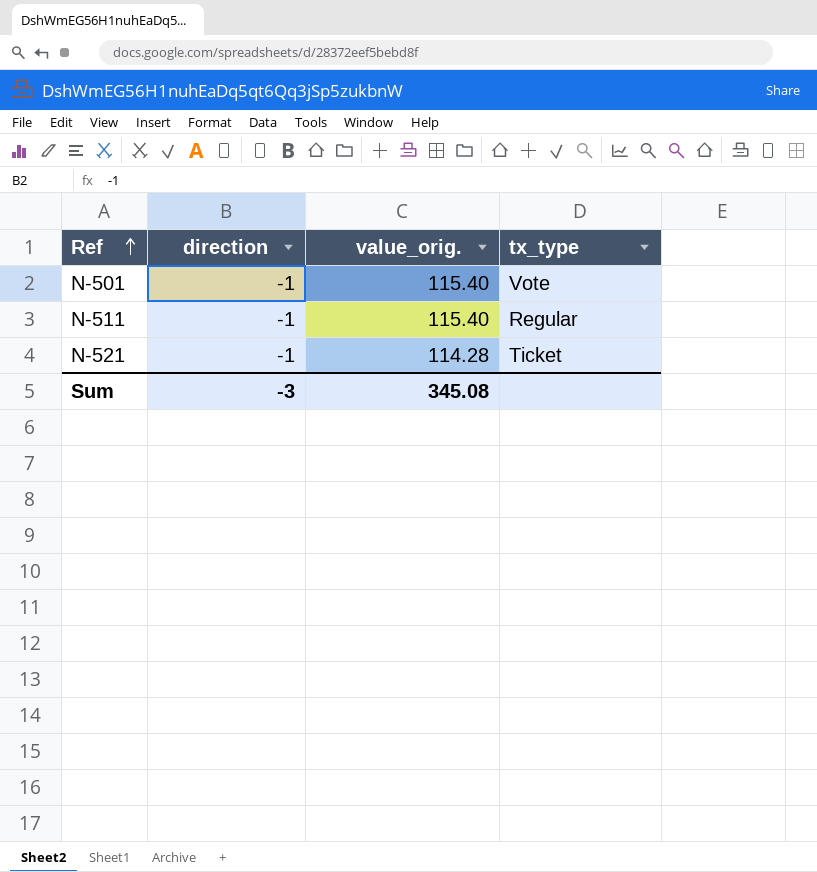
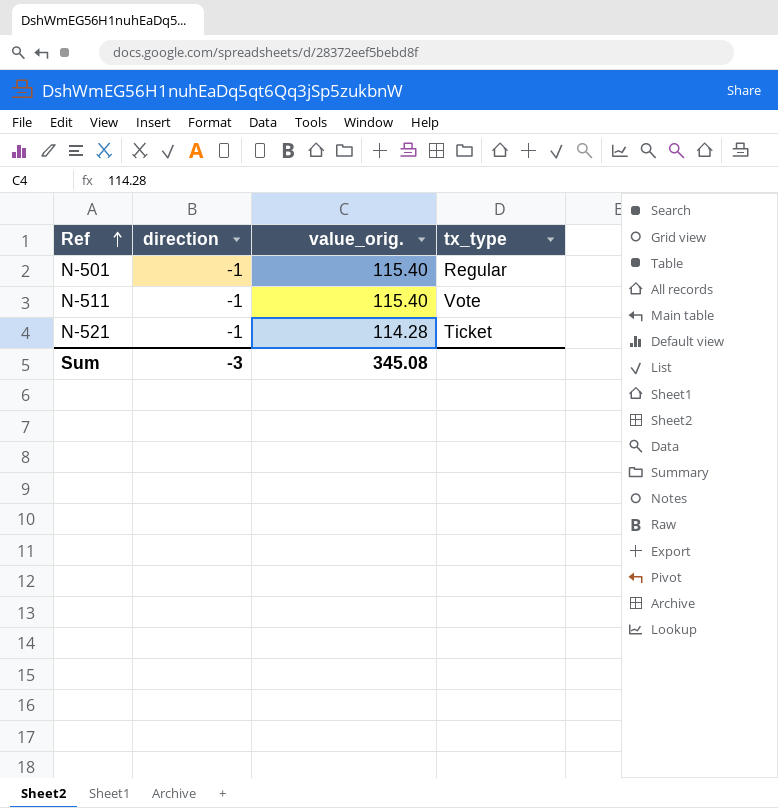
N-501 | tx_type: Vote -> Regular
N-511 | tx_type: Regular -> Vote

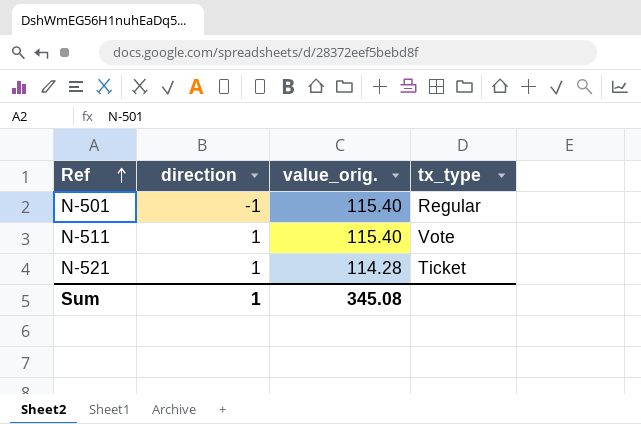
N-511 | direction: -1 -> 1
N-521 | direction: -1 -> 1
Sum | direction: -3 -> 1

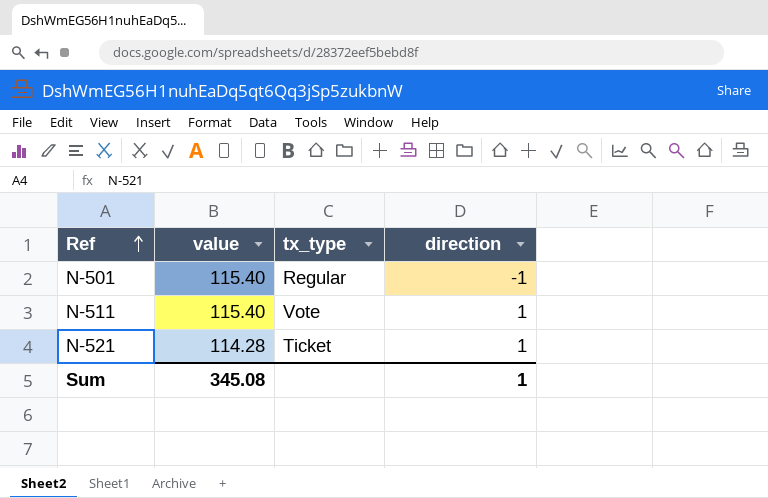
column name: value_orig. -> value
column direction | position: 2 -> 4

